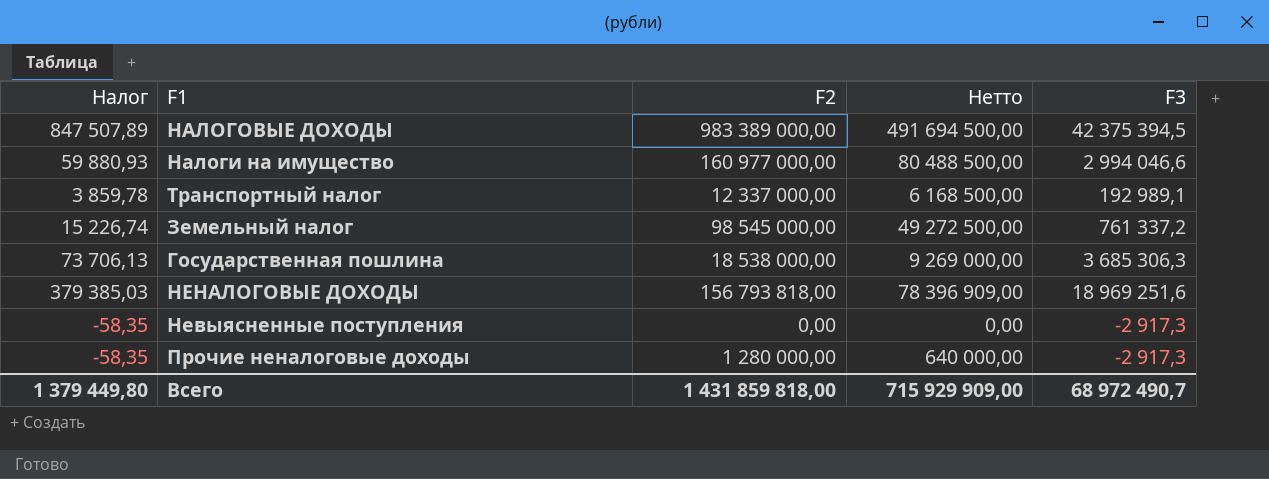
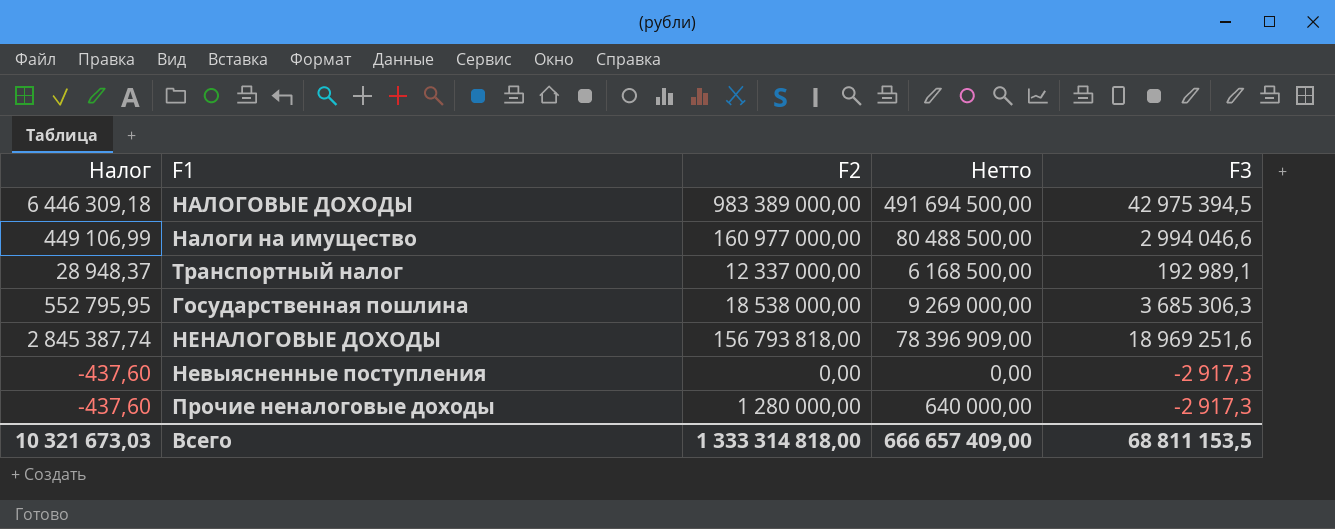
column Налог | formula: [F3] * 0,02 -> [F3] * 0,15
row Земельный налог: 15 226,74 | 98 545 000,00 | 49 272 500,00 | 761 337,2 -> none
НАЛОГОВЫЕ ДОХОДЫ | F3: 42 375 394,5 -> 42 975 394,5
Всего | Налог: 1 379 449,80 -> 10 321 673,03
Всего | F2: 1 431 859 818,00 -> 1 333 314 818,00
Всего | Нетто: 715 929 909,00 -> 666 657 409,00
Всего | F3: 68 972 490,7 -> 68 811 153,5

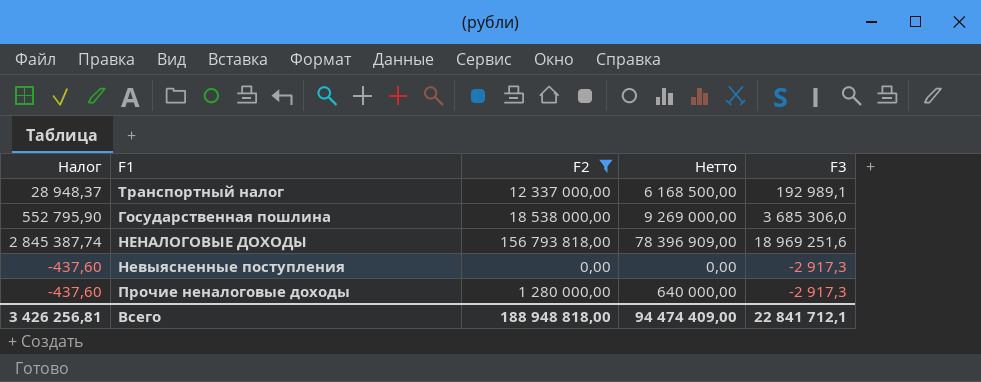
filter: none -> F2 <= 156 793 818,00
Государственная пошлина | Налог: 552 795,95 -> 552 795,90
Государственная пошлина | F3: 3 685 306,3 -> 3 685 306,0
Всего | Налог: 10 321 673,03 -> 3 426 256,81
Всего | F2: 1 333 314 818,00 -> 188 948 818,00
Всего | Нетто: 666 657 409,00 -> 94 474 409,00
Всего | F3: 68 811 153,5 -> 22 841 712,1

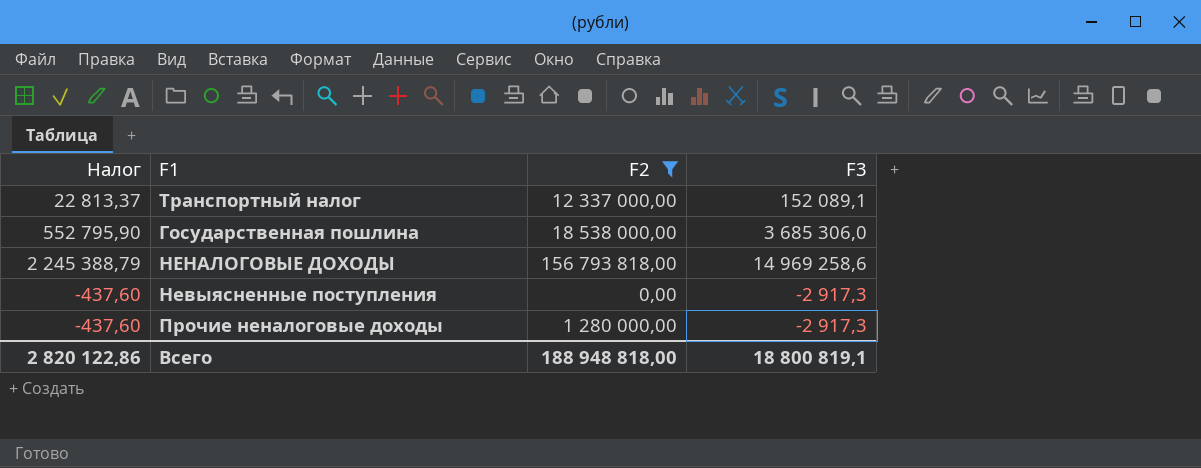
column Нетто | formula: [F2] * 0,5 -> none
Транспортный налог | Налог: 28 948,37 -> 22 813,37
Транспортный налог | F3: 192 989,1 -> 152 089,1
НЕНАЛОГОВЫЕ ДОХОДЫ | Налог: 2 845 387,74 -> 2 245 388,79
НЕНАЛОГОВЫЕ ДОХОДЫ | F3: 18 969 251,6 -> 14 969 258,6
Всего | Налог: 3 426 256,81 -> 2 820 122,86
Всего | F3: 22 841 712,1 -> 18 800 819,1

